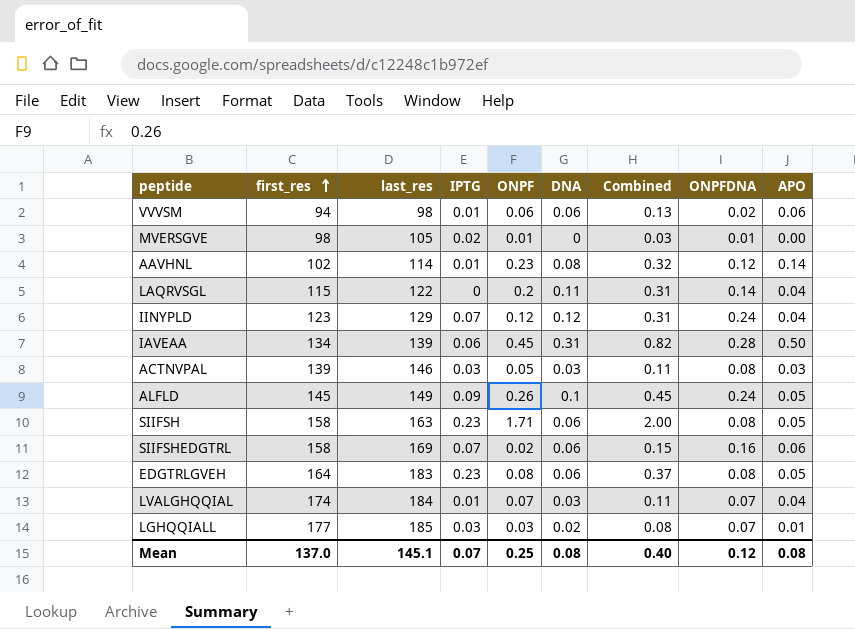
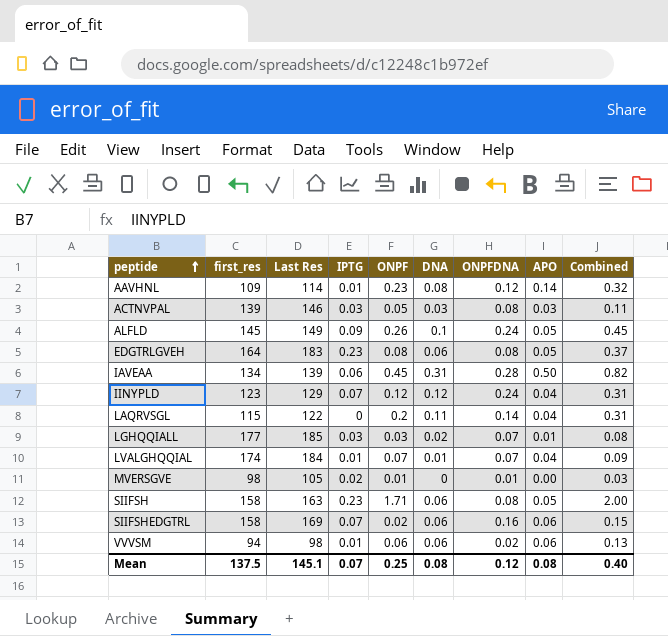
row order: first_res ascending -> peptide ascending
column name: last_res -> Last Res
column Combined | position: 7 -> 9
AAVHNL | first_res: 102 -> 109
LVALGHQQIAL | DNA: 0.03 -> 0.01
LVALGHQQIAL | Combined: 0.11 -> 0.09
Mean | first_res: 137.0 -> 137.5

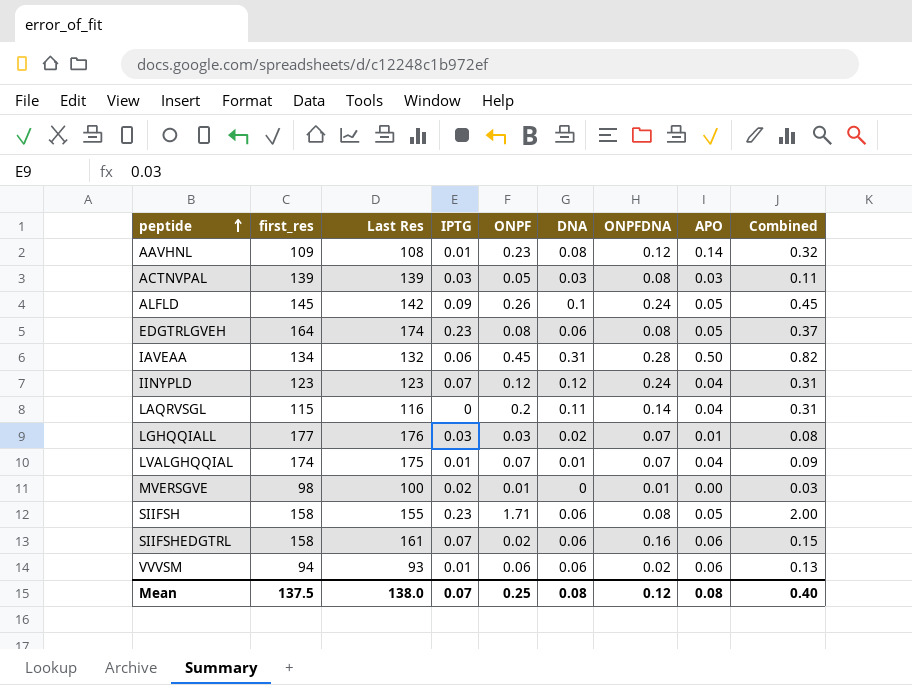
AAVHNL | Last Res: 114 -> 108
ACTNVPAL | Last Res: 146 -> 139
ALFLD | Last Res: 149 -> 142
EDGTRLGVEH | Last Res: 183 -> 174
IAVEAA | Last Res: 139 -> 132
IINYPLD | Last Res: 129 -> 123
LAQRVSGL | Last Res: 122 -> 116
LGHQQIALL | Last Res: 185 -> 176
LVALGHQQIAL | Last Res: 184 -> 175
MVERSGVE | Last Res: 105 -> 100
SIIFSH | Last Res: 163 -> 155
SIIFSHEDGTRL | Last Res: 169 -> 161
VVVSM | Last Res: 98 -> 93
Mean | Last Res: 145.1 -> 138.0

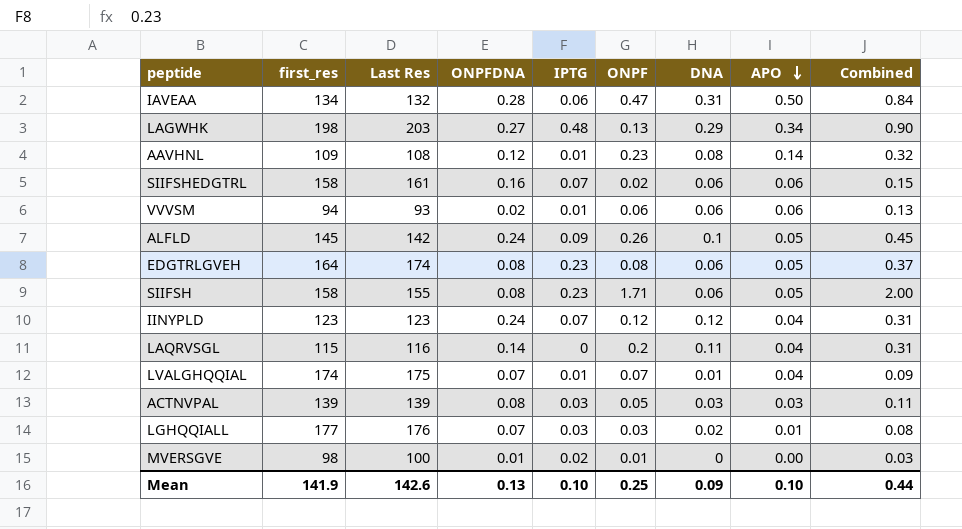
row order: peptide ascending -> APO descending
column ONPFDNA | position: 7 -> 4
IAVEAA | ONPF: 0.45 -> 0.47
IAVEAA | Combined: 0.82 -> 0.84
row LAGWHK: none -> 198 | 203 | 0.27 | 0.48 | 0.13 | 0.29 | 0.34 | 0.90
Mean | first_res: 137.5 -> 141.9
Mean | Last Res: 138.0 -> 142.6
Mean | ONPFDNA: 0.12 -> 0.13
Mean | IPTG: 0.07 -> 0.10
Mean | DNA: 0.08 -> 0.09
Mean | APO: 0.08 -> 0.10
Mean | Combined: 0.40 -> 0.44

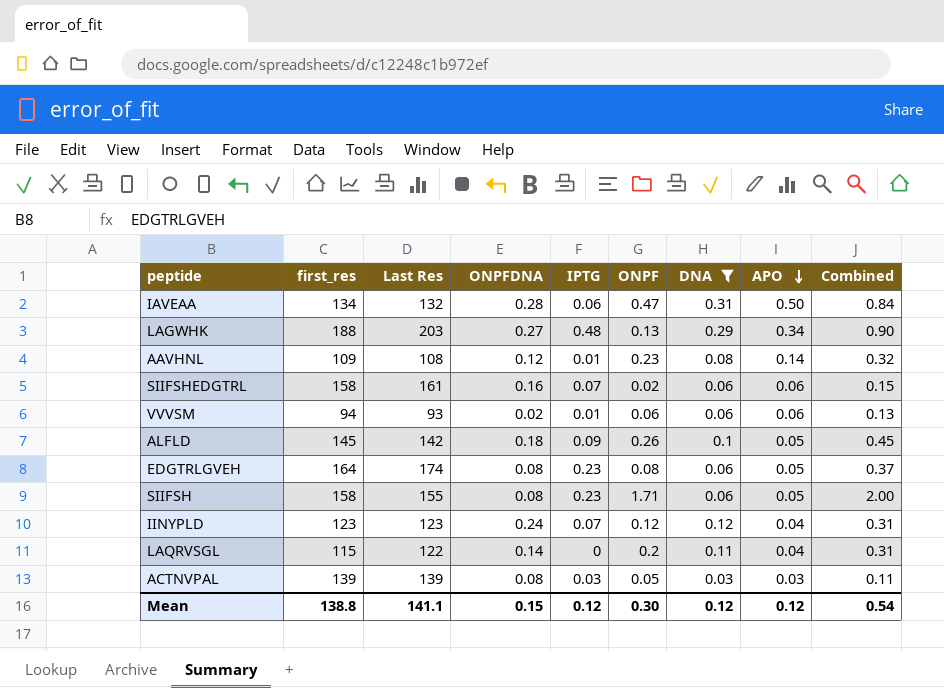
filter: none -> DNA >= 0.03
LAGWHK | first_res: 198 -> 188
ALFLD | ONPFDNA: 0.24 -> 0.18
LAQRVSGL | Last Res: 116 -> 122
Mean | first_res: 141.9 -> 138.8
Mean | Last Res: 142.6 -> 141.1
Mean | ONPFDNA: 0.13 -> 0.15
Mean | IPTG: 0.10 -> 0.12
Mean | ONPF: 0.25 -> 0.30
Mean | DNA: 0.09 -> 0.12
Mean | APO: 0.10 -> 0.12
Mean | Combined: 0.44 -> 0.54

